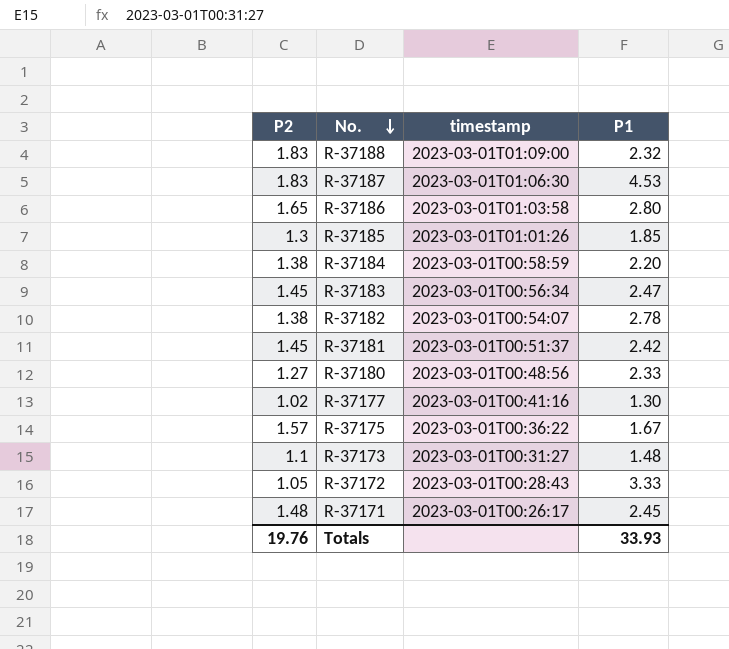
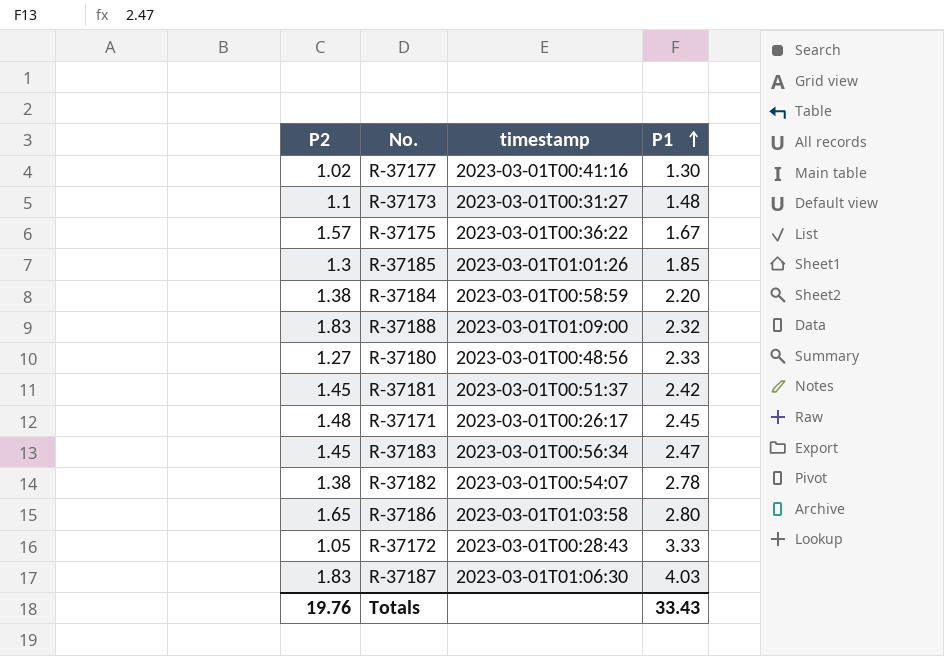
row order: No. descending -> P1 ascending
R-37187 | P1: 4.53 -> 4.03
Totals | P1: 33.93 -> 33.43

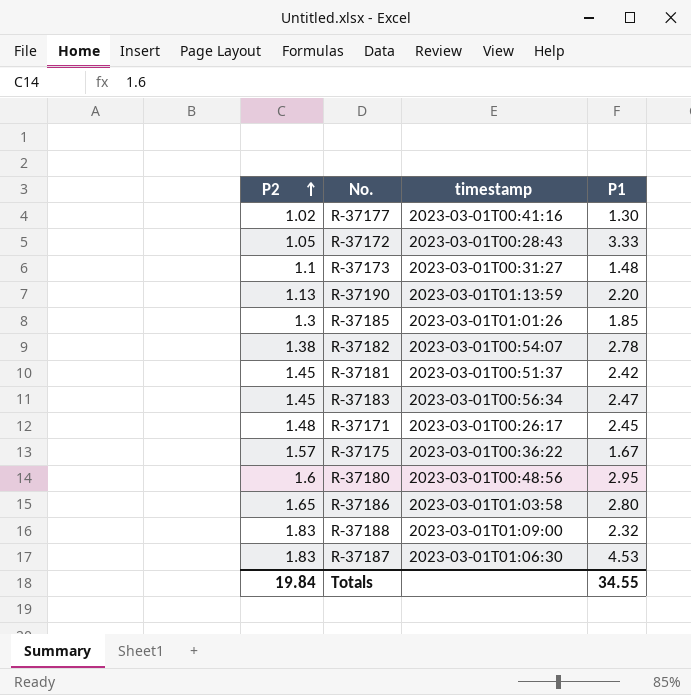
row order: P1 ascending -> P2 ascending
row R-37184: 1.38 | 2023-03-01T00:58:59 | 2.20 -> none
row R-37190: none -> 1.13 | 2023-03-01T01:13:59 | 2.20
R-37180 | P2: 1.27 -> 1.6
R-37180 | P1: 2.33 -> 2.95
R-37187 | P1: 4.03 -> 4.53
Totals | P2: 19.76 -> 19.84
Totals | P1: 33.43 -> 34.55

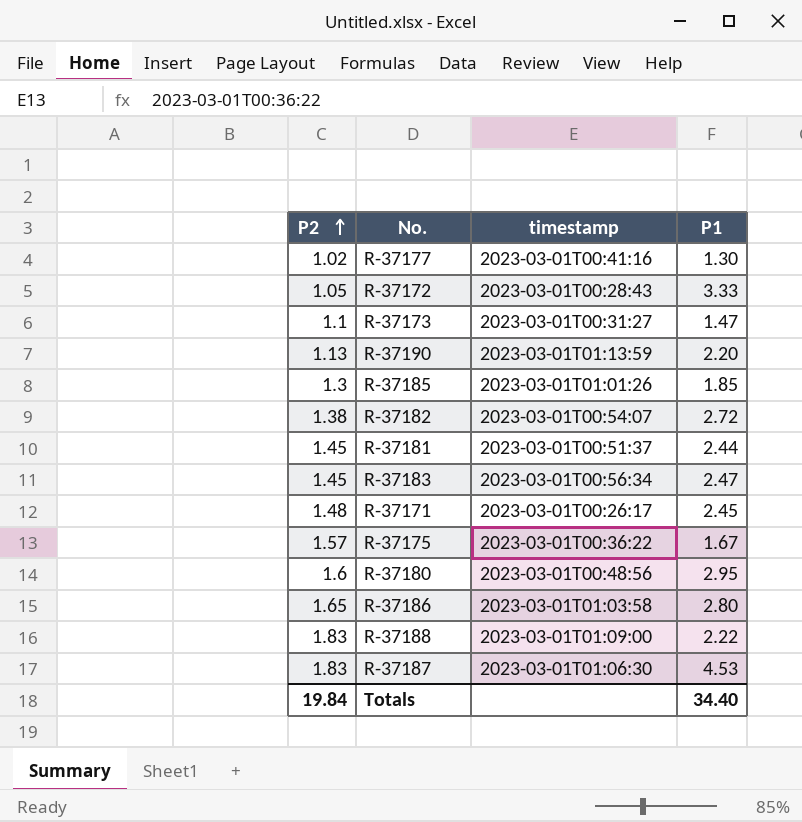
R-37173 | P1: 1.48 -> 1.47
R-37182 | P1: 2.78 -> 2.72
R-37181 | P1: 2.42 -> 2.44
R-37188 | P1: 2.32 -> 2.22
Totals | P1: 34.55 -> 34.40

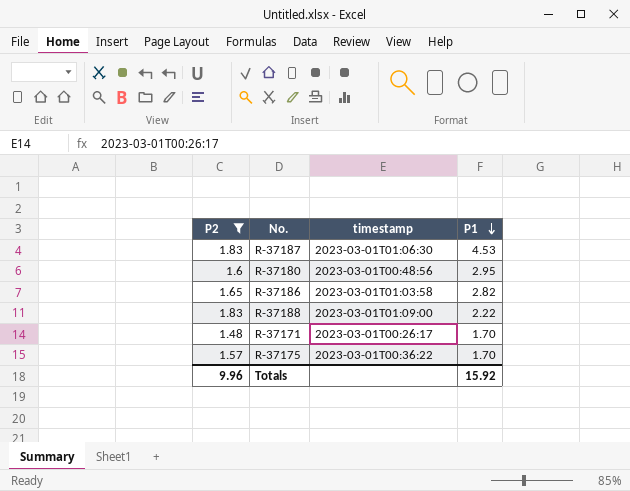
filter: none -> P2 >= 1.48
row order: P2 ascending -> P1 descending
R-37186 | P1: 2.80 -> 2.82
R-37171 | P1: 2.45 -> 1.70
R-37175 | P1: 1.67 -> 1.70
Totals | P2: 19.84 -> 9.96
Totals | P1: 34.40 -> 15.92

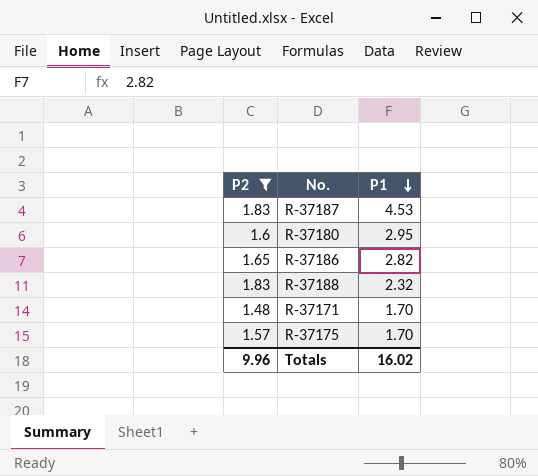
column timestamp | position: 3 -> none
R-37188 | P1: 2.22 -> 2.32
Totals | P1: 15.92 -> 16.02

